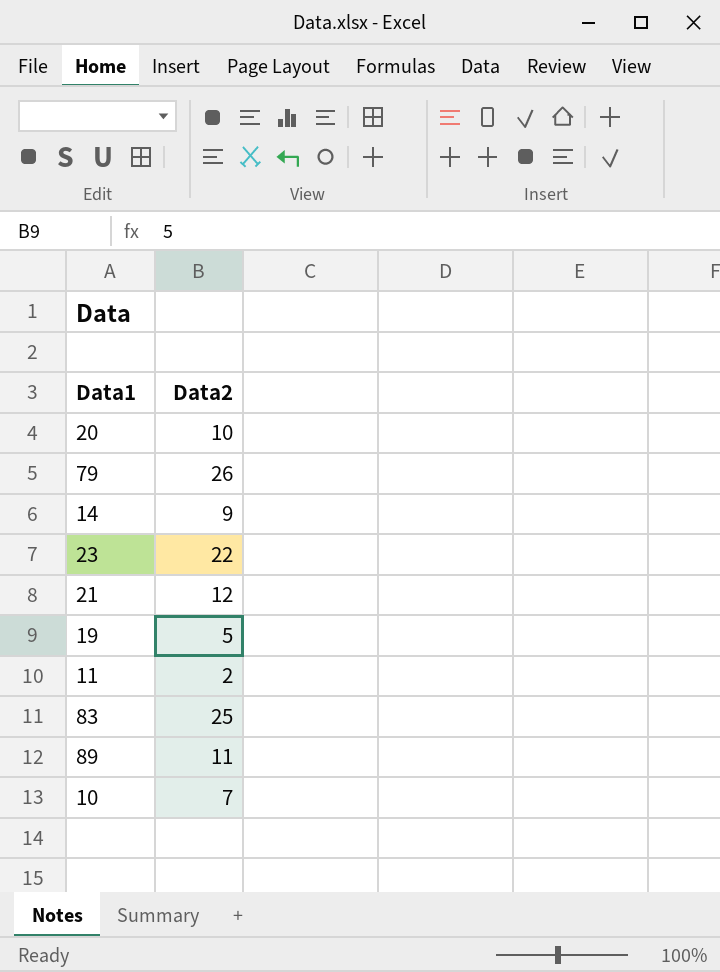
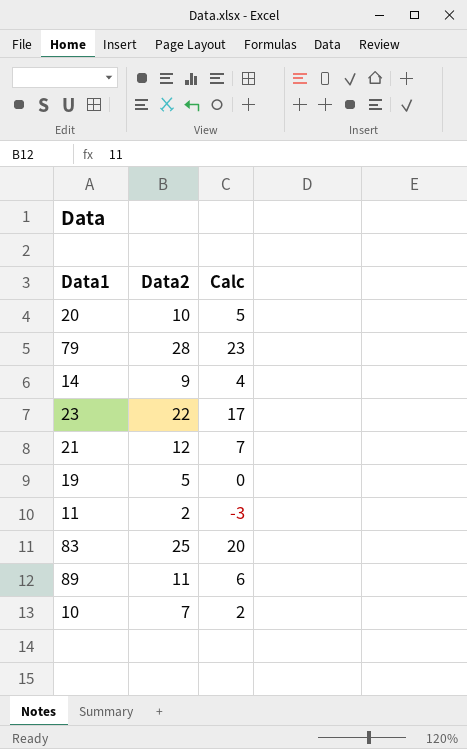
column Calc | formula: none -> [Data2] - 5
79 | Data2: 26 -> 28

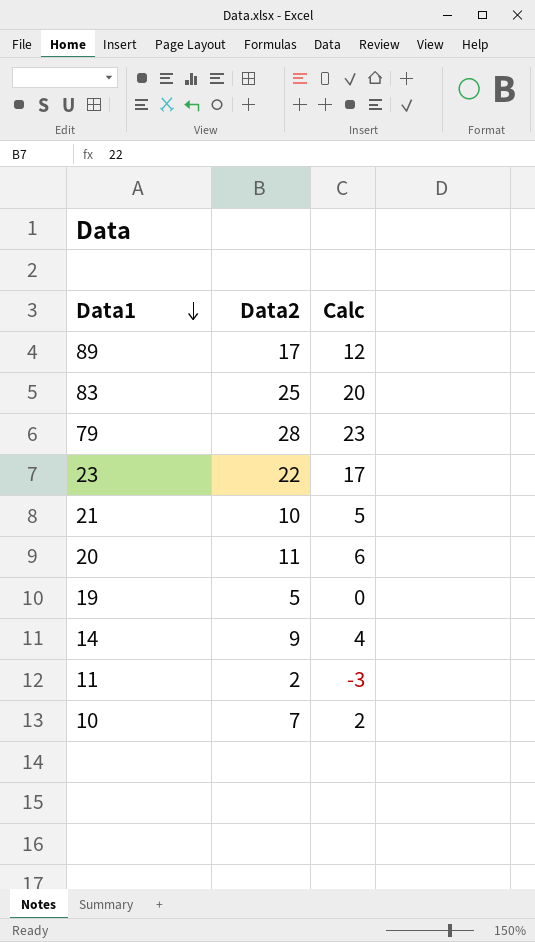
row order: none -> Data1 descending
89 | Data2: 11 -> 17
89 | Calc: 6 -> 12
21 | Data2: 12 -> 10
21 | Calc: 7 -> 5
20 | Data2: 10 -> 11
20 | Calc: 5 -> 6

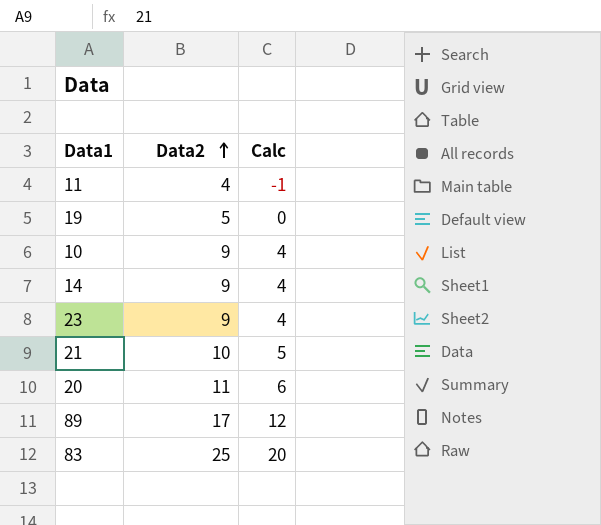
row order: Data1 descending -> Data2 ascending
row 79: 28 | 23 -> none
11 | Data2: 2 -> 4
11 | Calc: -3 -> -1
10 | Data2: 7 -> 9
10 | Calc: 2 -> 4
23 | Data2: 22 -> 9
23 | Calc: 17 -> 4

